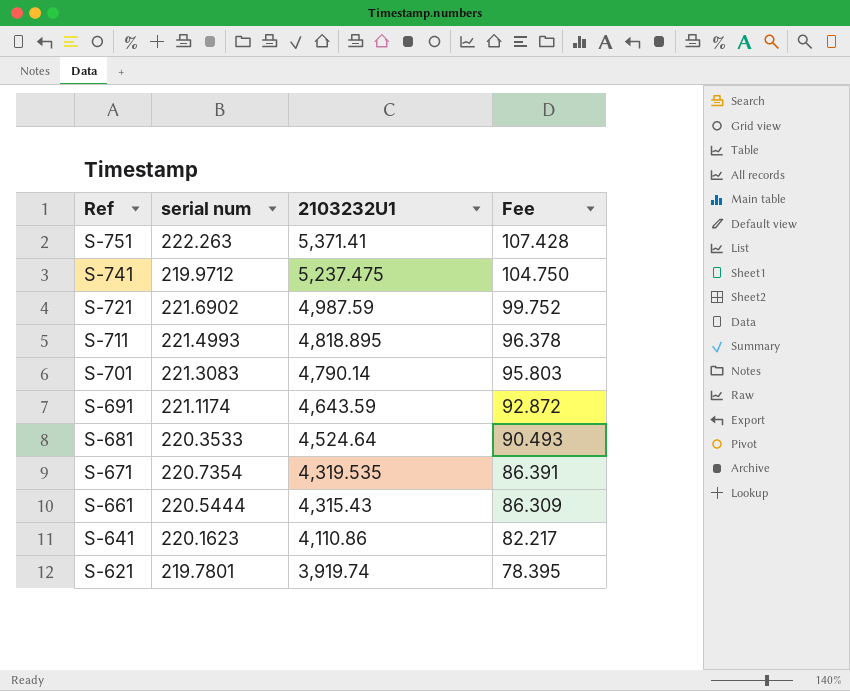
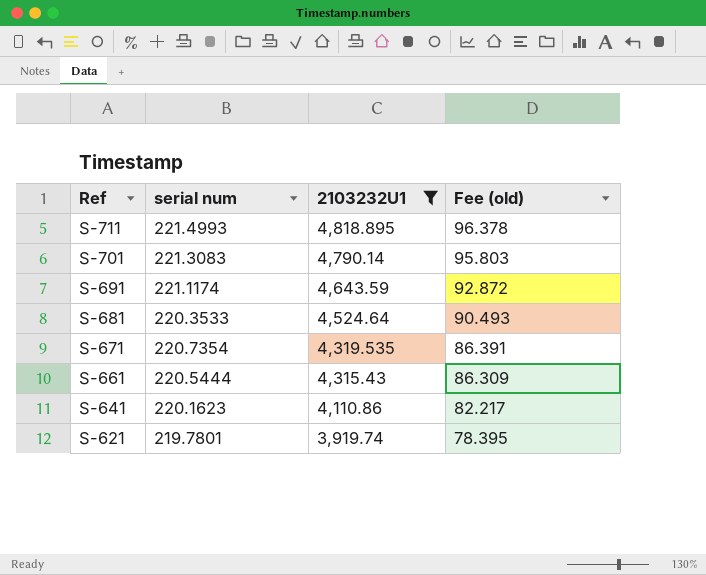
filter: none -> 2103232U1 <= 4,818.895
column name: Fee -> Fee (old)

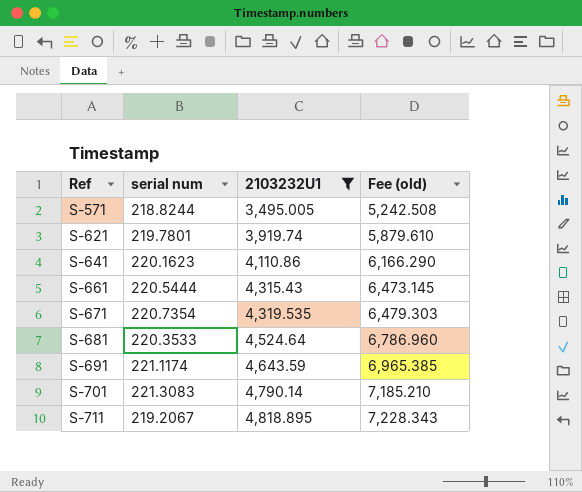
row order: Ref descending -> Ref ascending
column Fee (old) | formula: [2103232U1] * 0.02 -> [2103232U1] * 1.5
row S-571: none -> 218.8244 | 3,495.005 | 5,242.508
S-711 | serial num: 221.4993 -> 219.2067

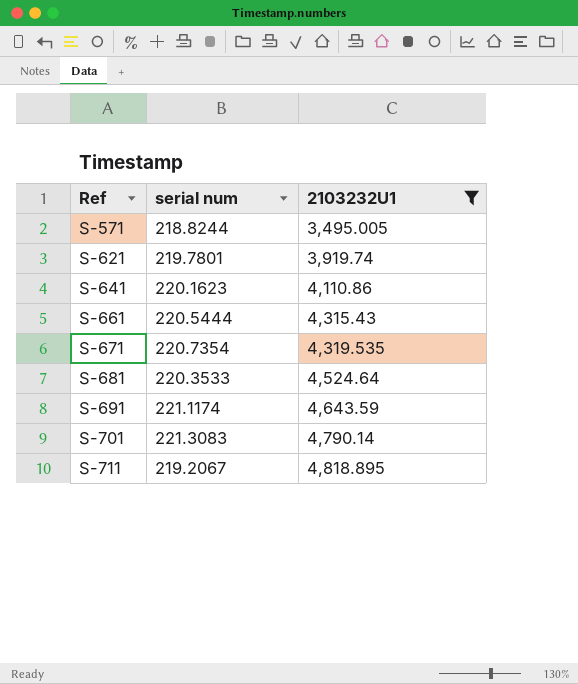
column Fee (old) | formula: [2103232U1] * 1.5 -> none

